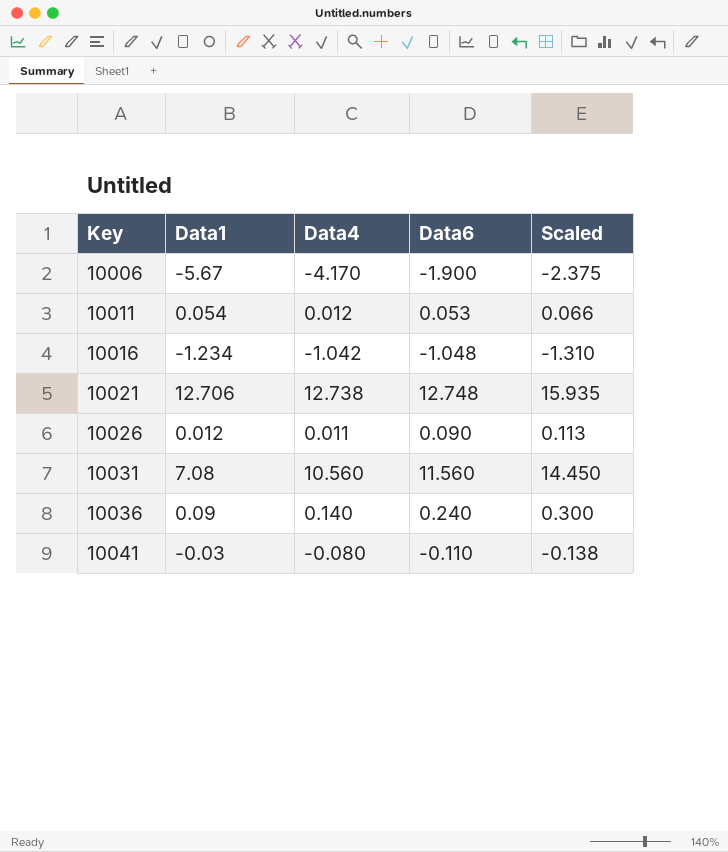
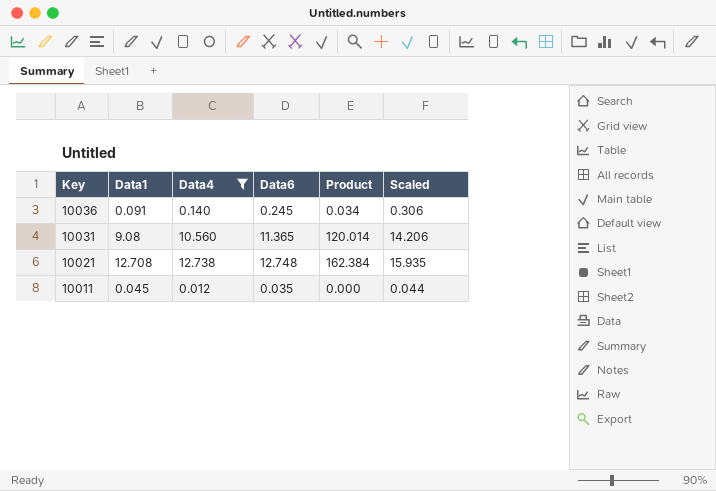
filter: none -> Data4 >= 0.012
row order: Key ascending -> Key descending
column Product | formula: none -> [Data4] * [Data6]
10036 | Data1: 0.09 -> 0.091
10036 | Data6: 0.240 -> 0.245
10036 | Scaled: 0.300 -> 0.306
10031 | Data1: 7.08 -> 9.08
10031 | Data6: 11.560 -> 11.365
10031 | Scaled: 14.450 -> 14.206
10021 | Data1: 12.706 -> 12.708
10011 | Data1: 0.054 -> 0.045
10011 | Data6: 0.053 -> 0.035
10011 | Scaled: 0.066 -> 0.044

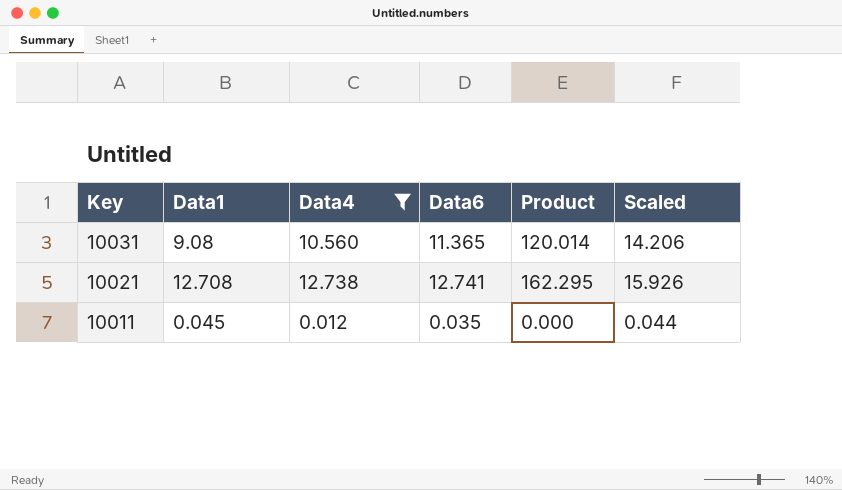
row 10036: 0.091 | 0.140 | 0.245 | 0.034 | 0.306 -> none
10021 | Data6: 12.748 -> 12.741
10021 | Product: 162.384 -> 162.295
10021 | Scaled: 15.935 -> 15.926

